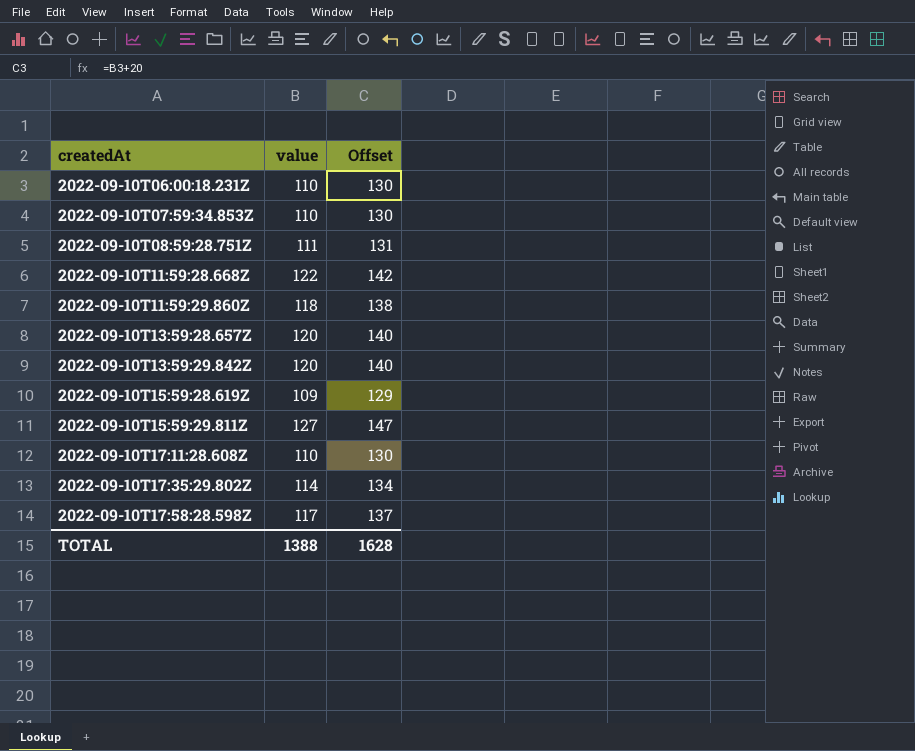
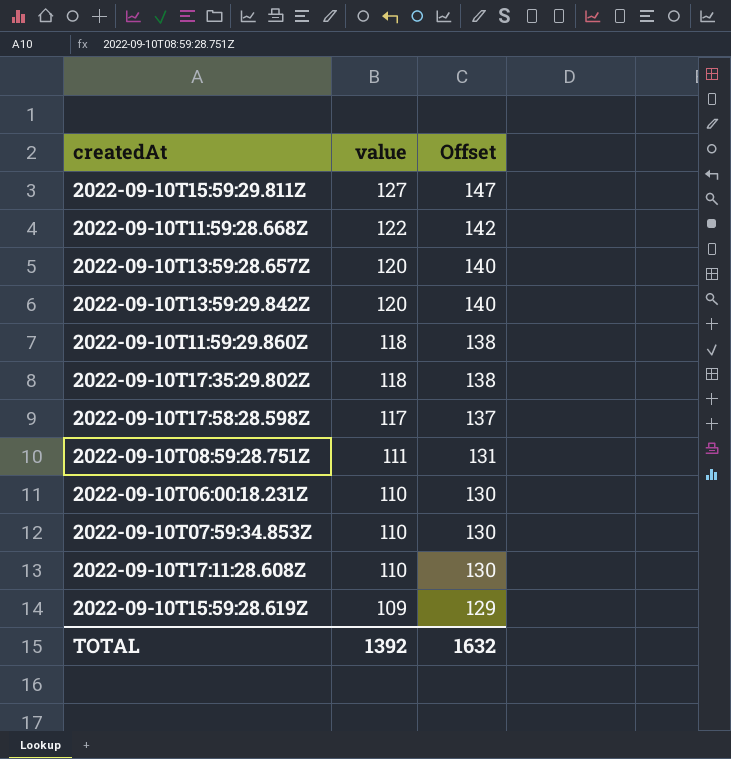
row order: createdAt ascending -> value descending
2022-09-10T17:35:29.802Z | value: 114 -> 118
2022-09-10T17:35:29.802Z | Offset: 134 -> 138
TOTAL | value: 1388 -> 1392
TOTAL | Offset: 1628 -> 1632

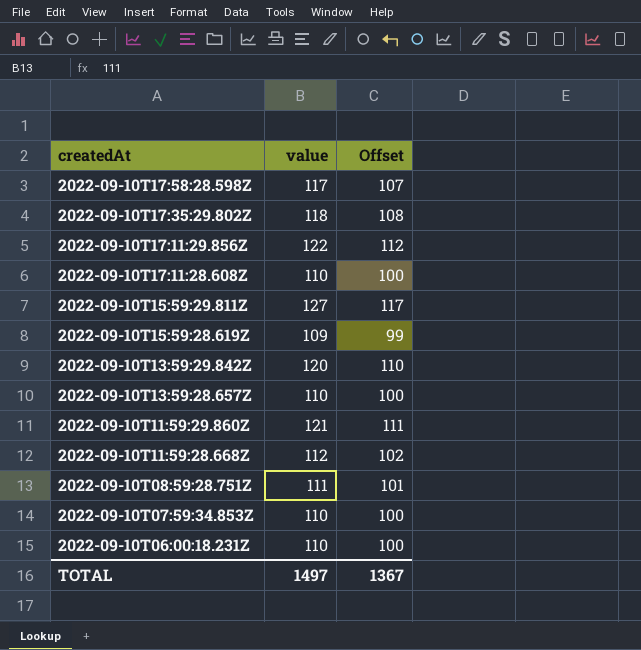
row order: value descending -> createdAt descending
column Offset | formula: [value] + 20 -> [value] - 10
row 2022-09-10T17:11:29.856Z: none -> 122 | 112
2022-09-10T13:59:28.657Z | value: 120 -> 110
2022-09-10T11:59:29.860Z | value: 118 -> 121
2022-09-10T11:59:28.668Z | value: 122 -> 112
TOTAL | value: 1392 -> 1497
TOTAL | Offset: 1632 -> 1367

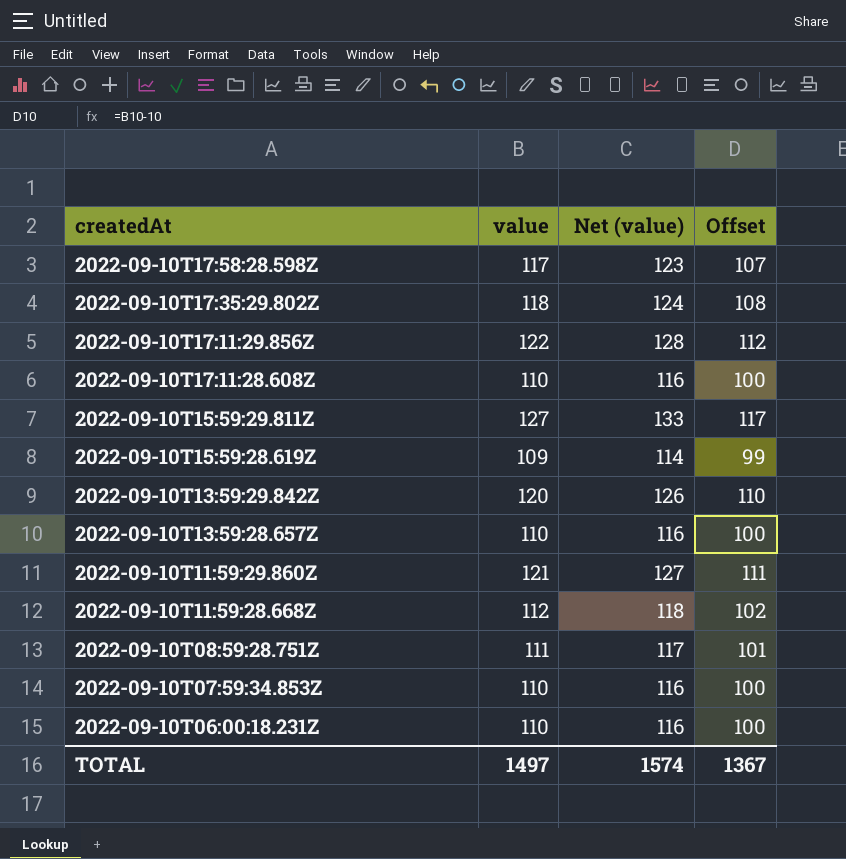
column Net (value) | formula: none -> [value] * 1.05

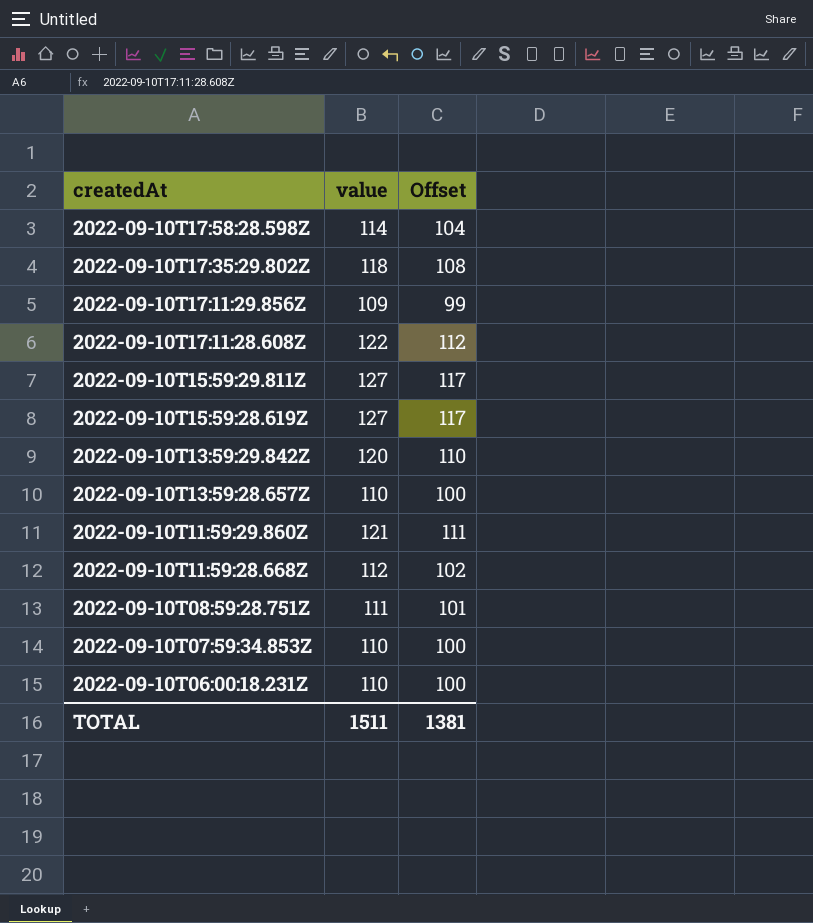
column Net (value) | formula: [value] * 1.05 -> none
2022-09-10T17:58:28.598Z | value: 117 -> 114
2022-09-10T17:58:28.598Z | Offset: 107 -> 104
2022-09-10T17:11:29.856Z | value: 122 -> 109
2022-09-10T17:11:29.856Z | Offset: 112 -> 99
2022-09-10T17:11:28.608Z | value: 110 -> 122
2022-09-10T17:11:28.608Z | Offset: 100 -> 112
2022-09-10T15:59:28.619Z | value: 109 -> 127
2022-09-10T15:59:28.619Z | Offset: 99 -> 117
TOTAL | value: 1497 -> 1511
TOTAL | Offset: 1367 -> 1381

